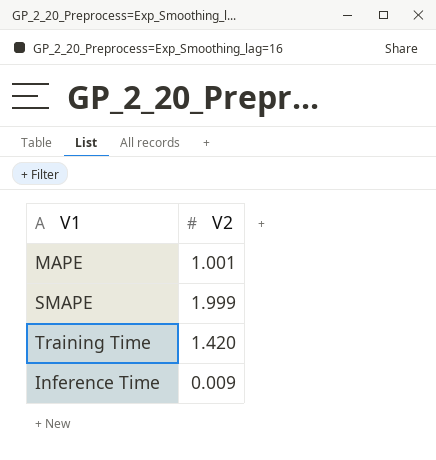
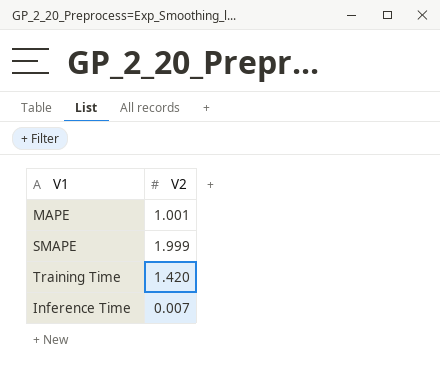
Inference Time | V2: 0.009 -> 0.007

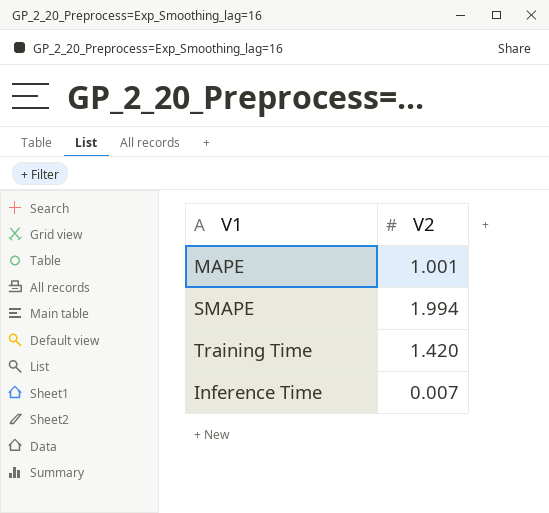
SMAPE | V2: 1.999 -> 1.994

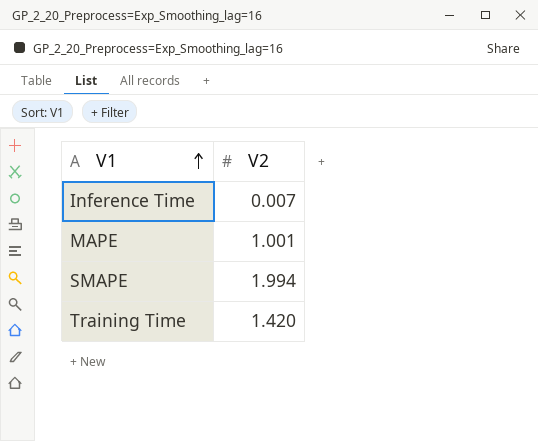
row order: none -> V1 ascending

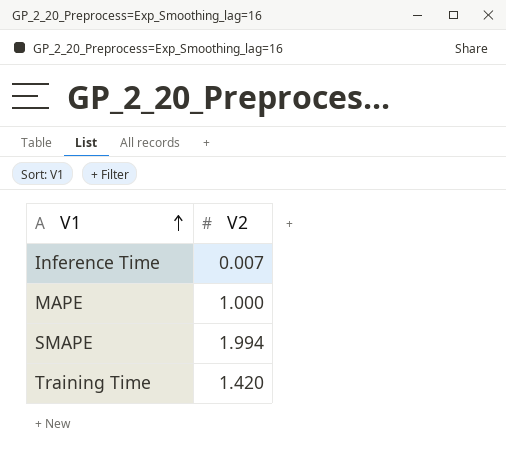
MAPE | V2: 1.001 -> 1.000

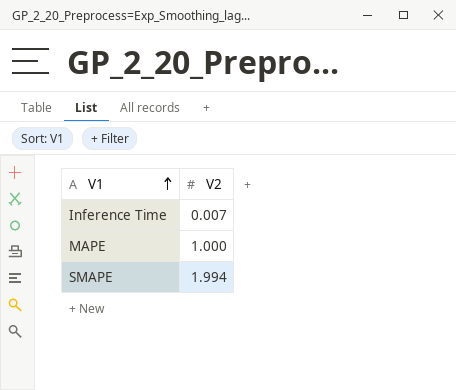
row Training Time: 1.420 -> none

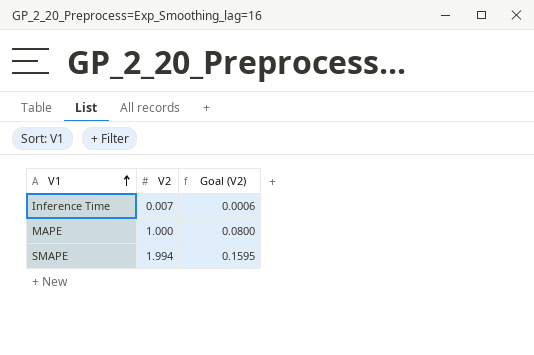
column Goal (V2) | formula: none -> [V2] * 0.08

